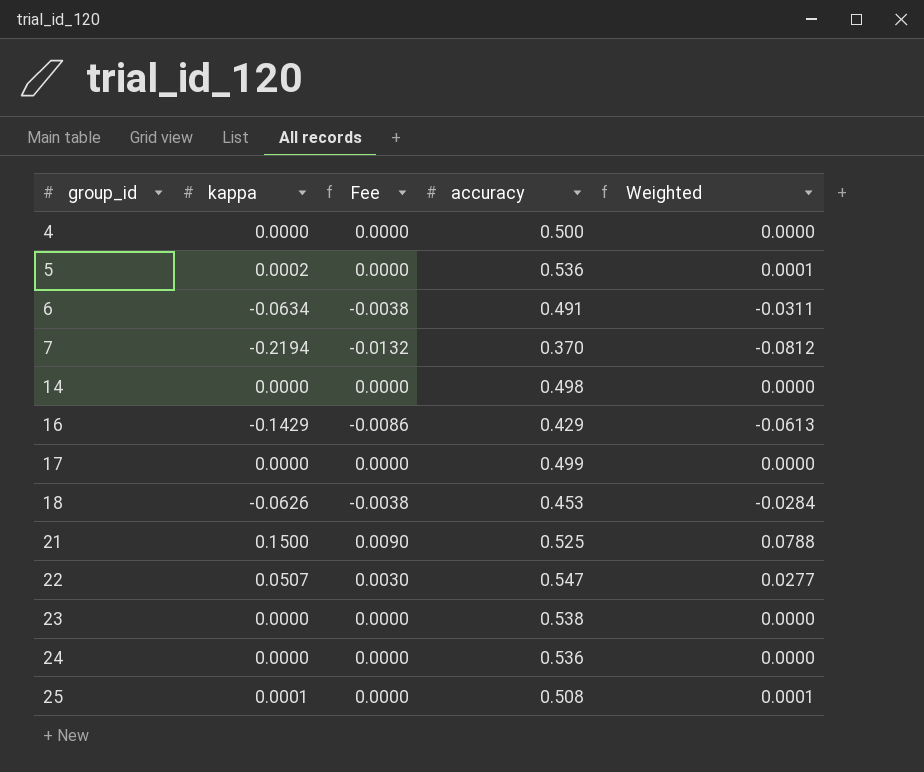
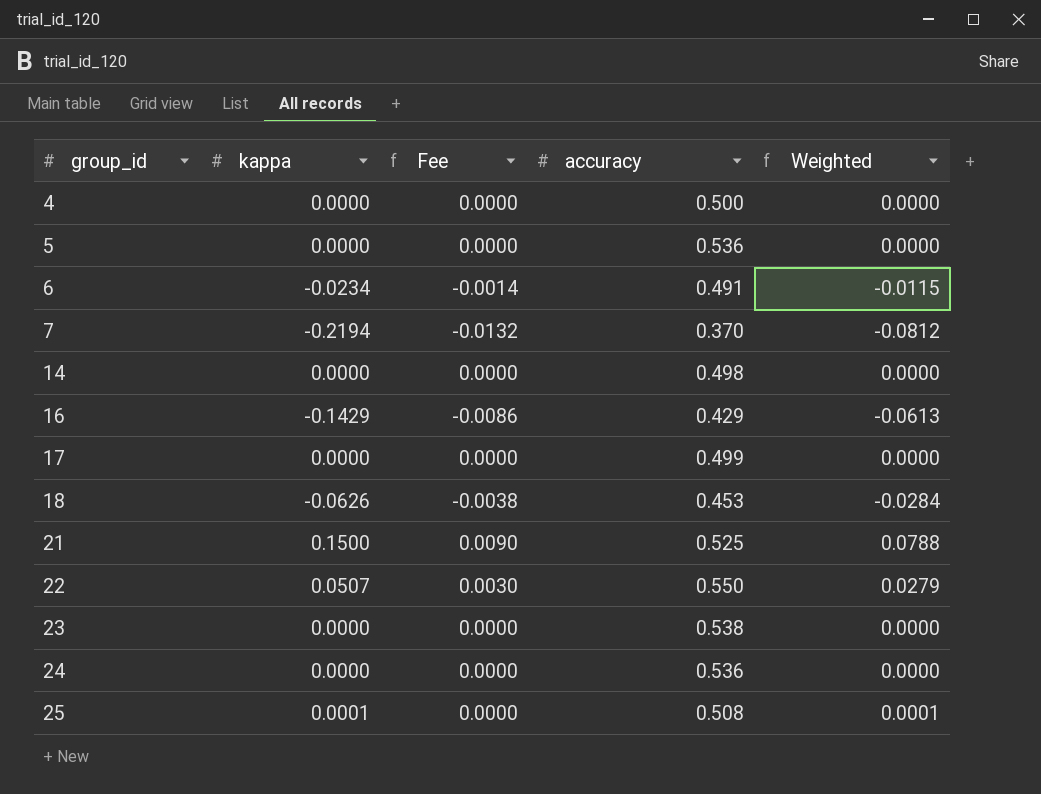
5 | kappa: 0.0002 -> 0.0000
5 | Weighted: 0.0001 -> 0.0000
6 | kappa: -0.0634 -> -0.0234
6 | Fee: -0.0038 -> -0.0014
6 | Weighted: -0.0311 -> -0.0115
22 | accuracy: 0.547 -> 0.550
22 | Weighted: 0.0277 -> 0.0279

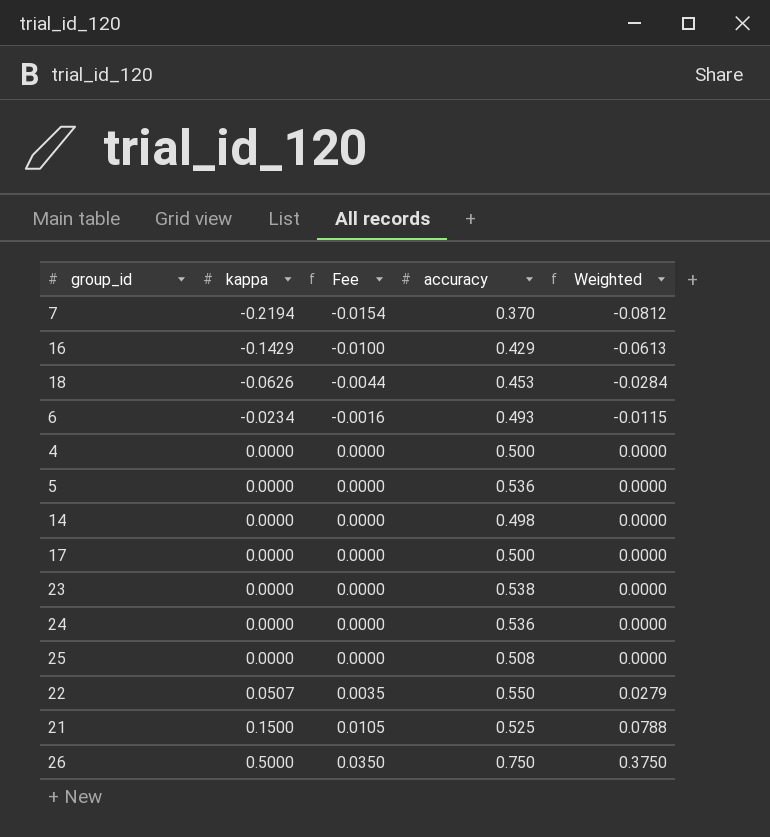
row order: group_id ascending -> kappa ascending
column Fee | formula: [kappa] * 0.06 -> [kappa] * 0.07
6 | accuracy: 0.491 -> 0.493
17 | accuracy: 0.499 -> 0.500
25 | kappa: 0.0001 -> 0.0000
25 | Weighted: 0.0001 -> 0.0000
row 26: none -> 0.5000 | 0.0350 | 0.750 | 0.3750

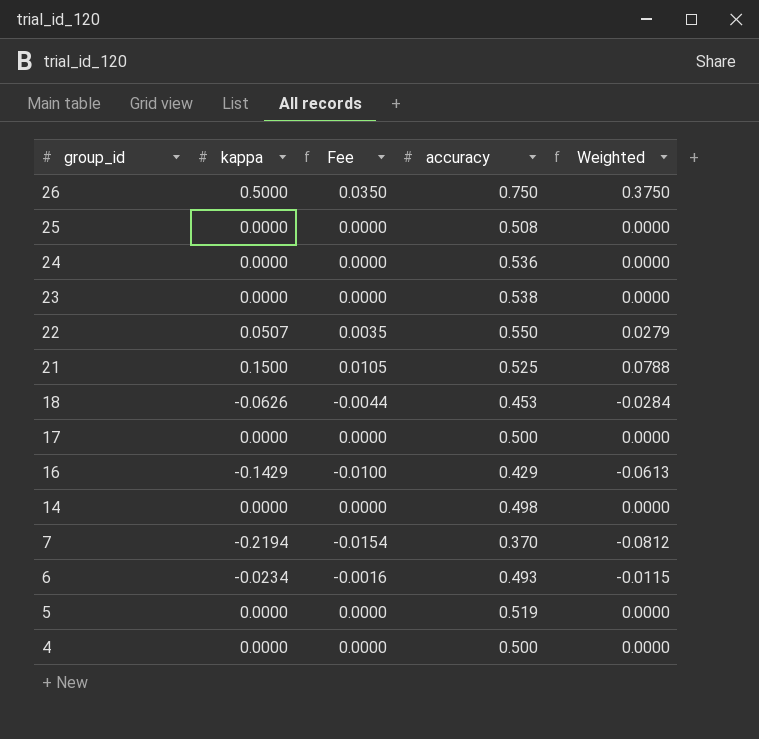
row order: kappa ascending -> group_id descending
5 | accuracy: 0.536 -> 0.519

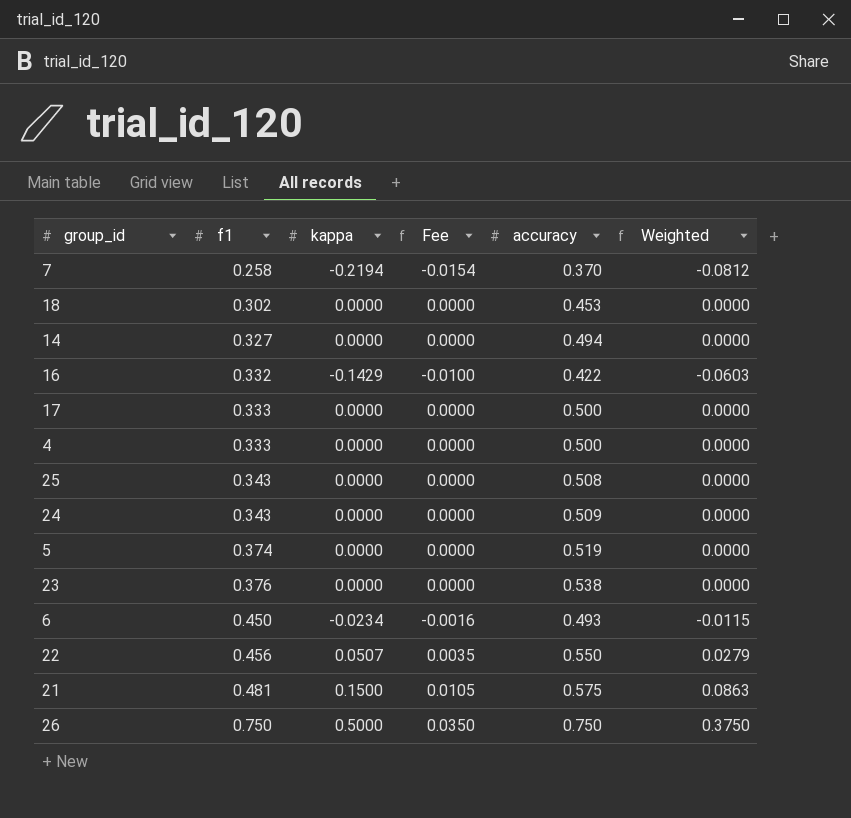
row order: group_id descending -> f1 ascending
column f1 | position: none -> 2
18 | kappa: -0.0626 -> 0.0000
18 | Fee: -0.0044 -> 0.0000
18 | Weighted: -0.0284 -> 0.0000
14 | accuracy: 0.498 -> 0.494
16 | accuracy: 0.429 -> 0.422
16 | Weighted: -0.0613 -> -0.0603
24 | accuracy: 0.536 -> 0.509
21 | accuracy: 0.525 -> 0.575
21 | Weighted: 0.0788 -> 0.0863

